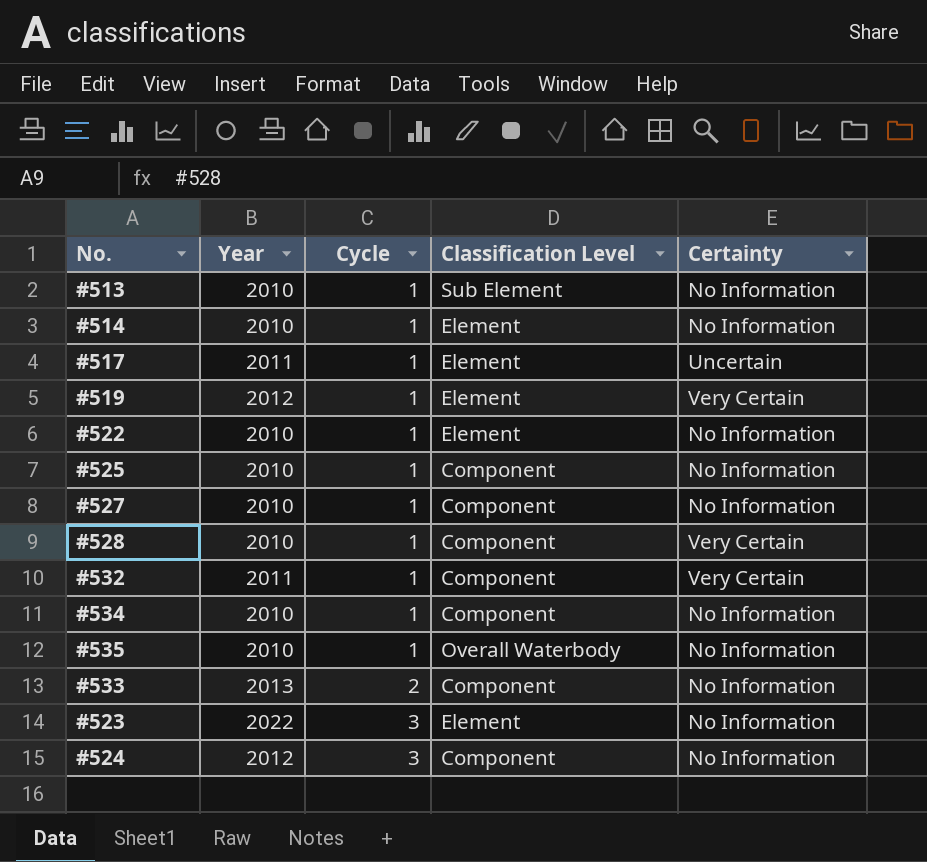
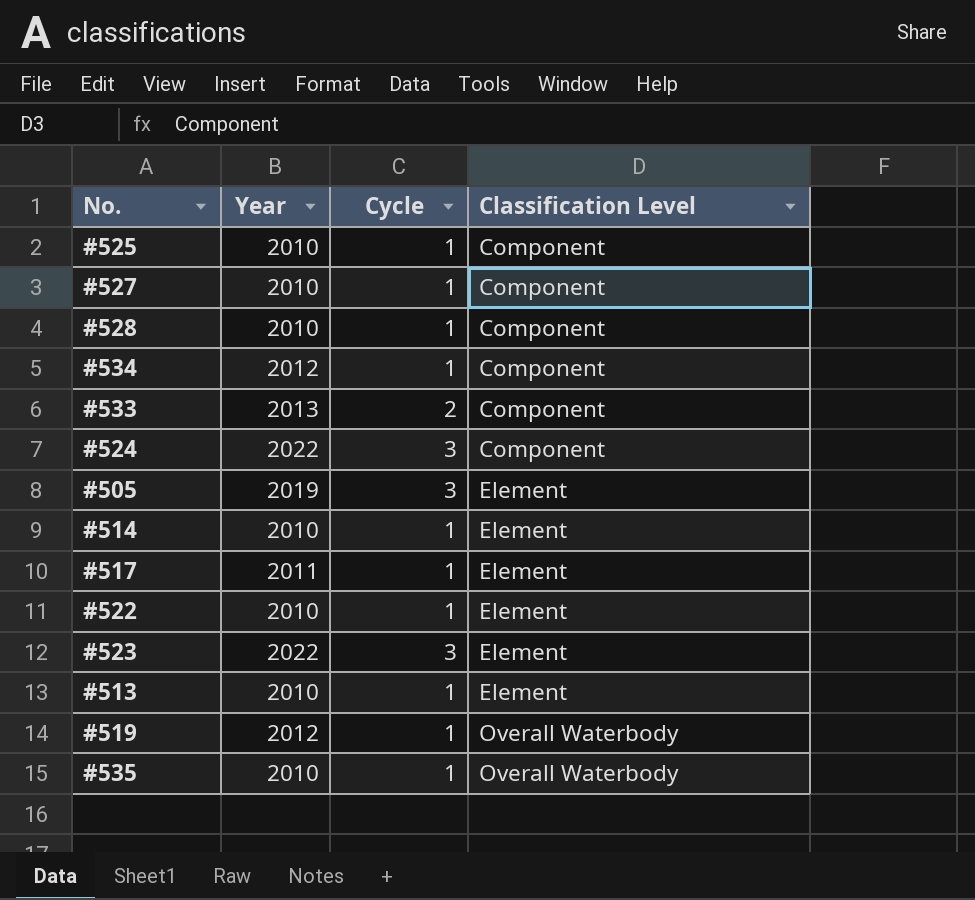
row order: Cycle ascending -> Classification Level ascending
column Certainty | position: 5 -> none
row #532: 2011 | 1 | Component | Very Certain -> none
#534 | Year: 2010 -> 2012
#524 | Year: 2012 -> 2022
row #505: none -> 2019 | 3 | Element
#513 | Classification Level: Sub Element -> Element
#519 | Classification Level: Element -> Overall Waterbody

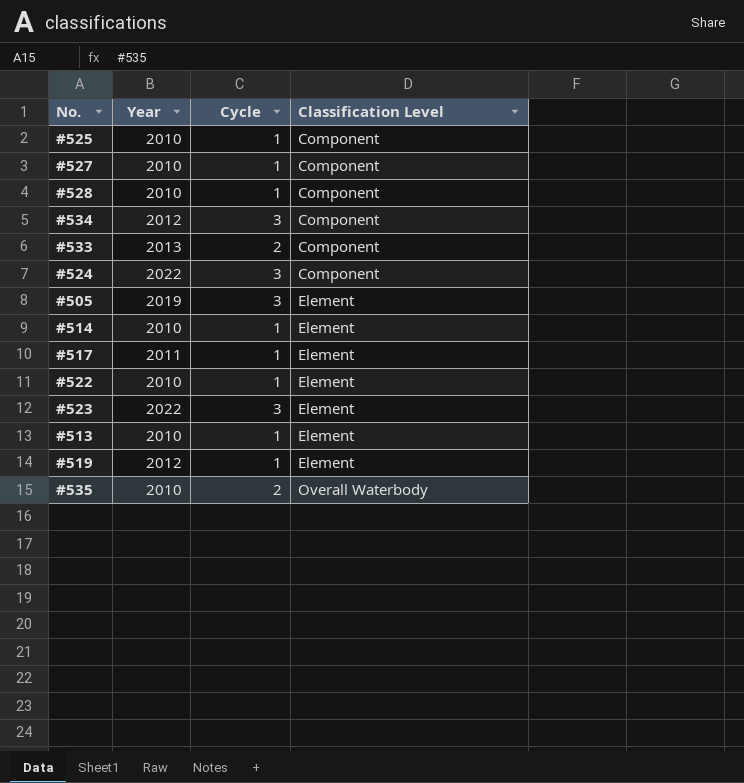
#534 | Cycle: 1 -> 3
#519 | Classification Level: Overall Waterbody -> Element
#535 | Cycle: 1 -> 2

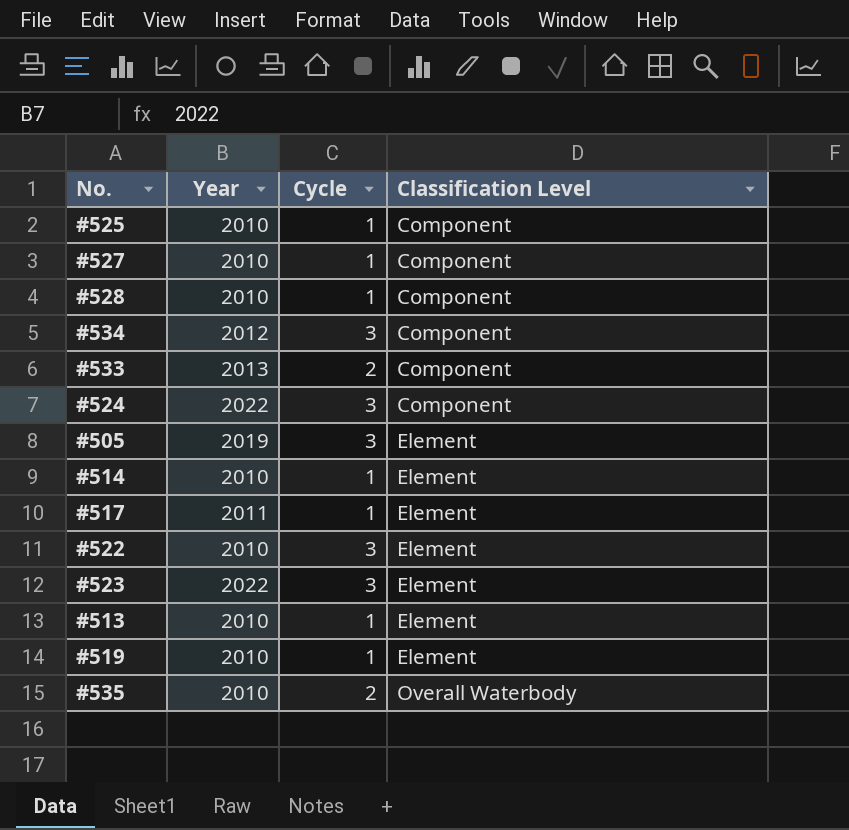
#522 | Cycle: 1 -> 3
#519 | Year: 2012 -> 2010

